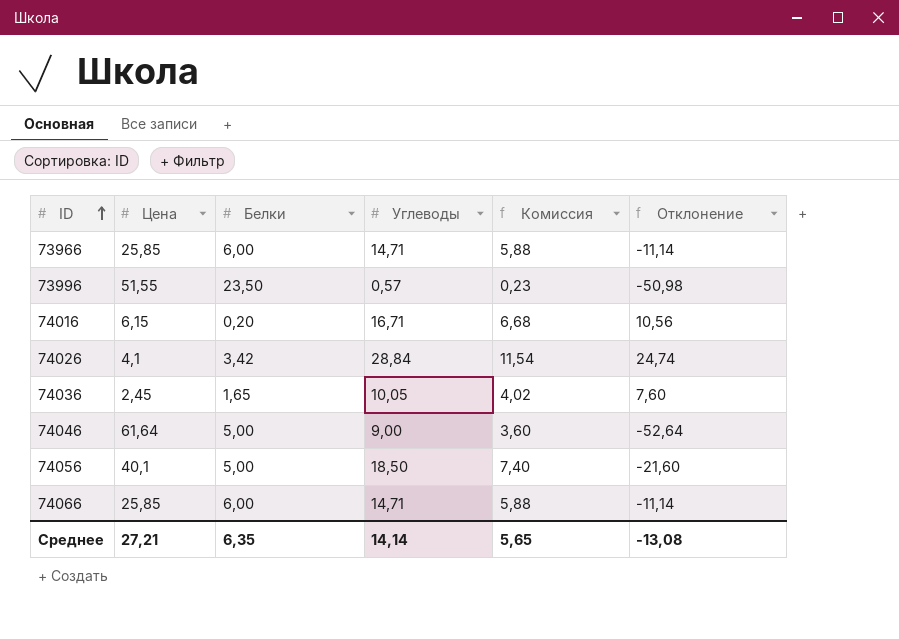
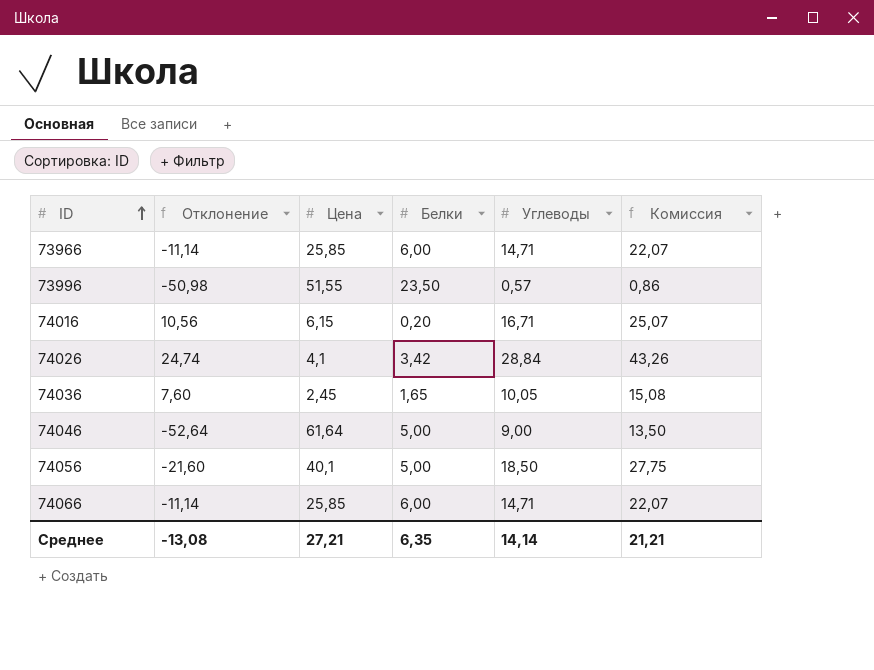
column Отклонение | position: 6 -> 2
column Комиссия | formula: [Углеводы] * 0,4 -> [Углеводы] * 1,5
Среднее | Комиссия: 5,65 -> 21,21

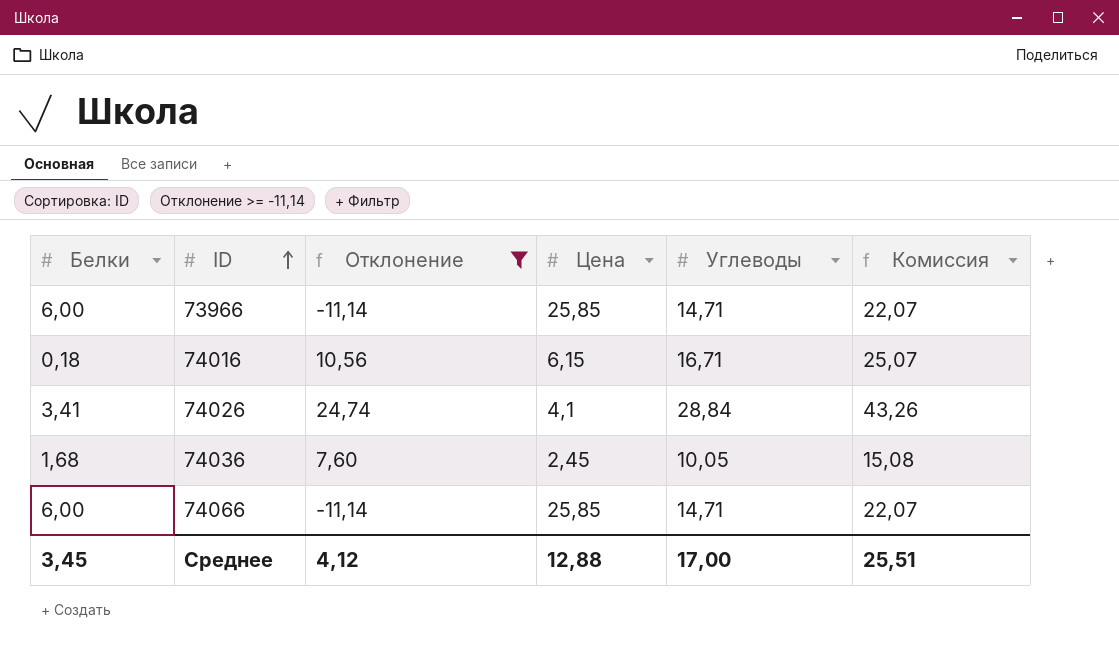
filter: none -> Отклонение >= -11,14
column Белки | position: 4 -> 1
74016 | Белки: 0,20 -> 0,18
74026 | Белки: 3,42 -> 3,41
74036 | Белки: 1,65 -> 1,68
Среднее | Белки: 6,35 -> 3,45
Среднее | Отклонение: -13,08 -> 4,12
Среднее | Цена: 27,21 -> 12,88
Среднее | Углеводы: 14,14 -> 17,00
Среднее | Комиссия: 21,21 -> 25,51

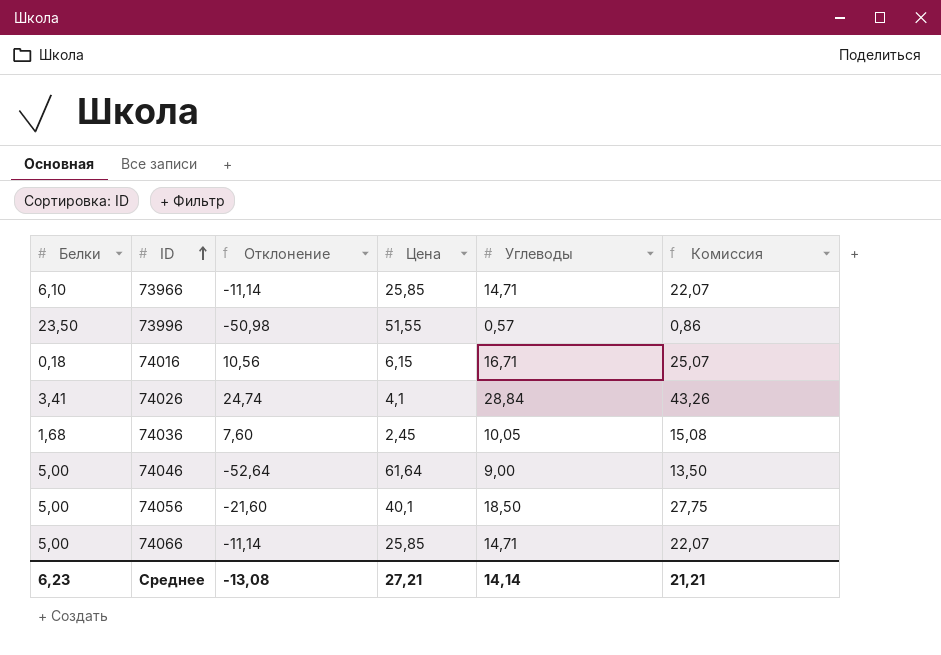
filter: Отклонение >= -11,14 -> none
73966 | Белки: 6,00 -> 6,10
74066 | Белки: 6,00 -> 5,00
Среднее | Белки: 3,45 -> 6,23
Среднее | Отклонение: 4,12 -> -13,08
Среднее | Цена: 12,88 -> 27,21
Среднее | Углеводы: 17,00 -> 14,14
Среднее | Комиссия: 25,51 -> 21,21

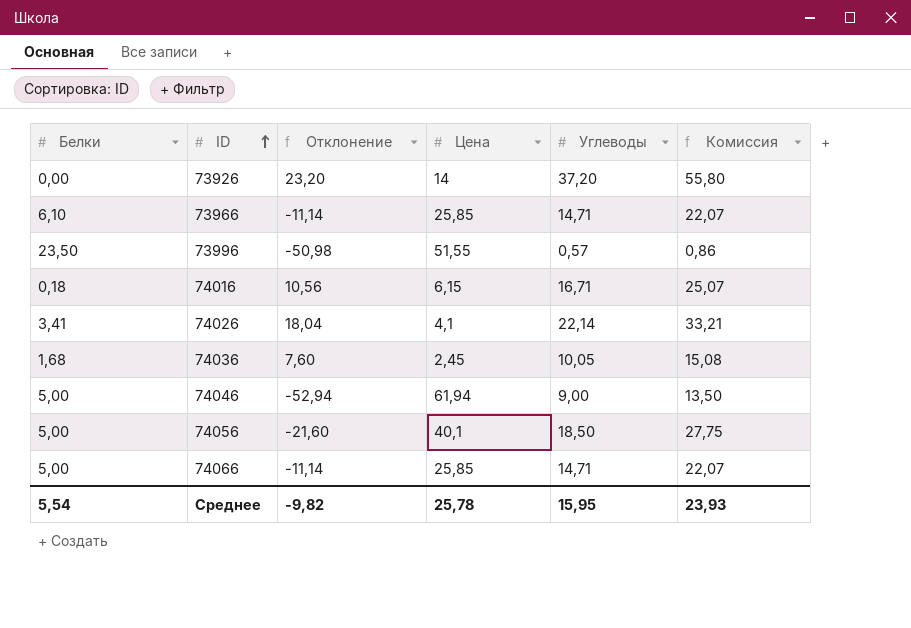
row 73926: none -> 0,00 | 23,20 | 14 | 37,20 | 55,80
74026 | Отклонение: 24,74 -> 18,04
74026 | Углеводы: 28,84 -> 22,14
74026 | Комиссия: 43,26 -> 33,21
74046 | Отклонение: -52,64 -> -52,94
74046 | Цена: 61,64 -> 61,94
Среднее | Белки: 6,23 -> 5,54
Среднее | Отклонение: -13,08 -> -9,82
Среднее | Цена: 27,21 -> 25,78
Среднее | Углеводы: 14,14 -> 15,95
Среднее | Комиссия: 21,21 -> 23,93

